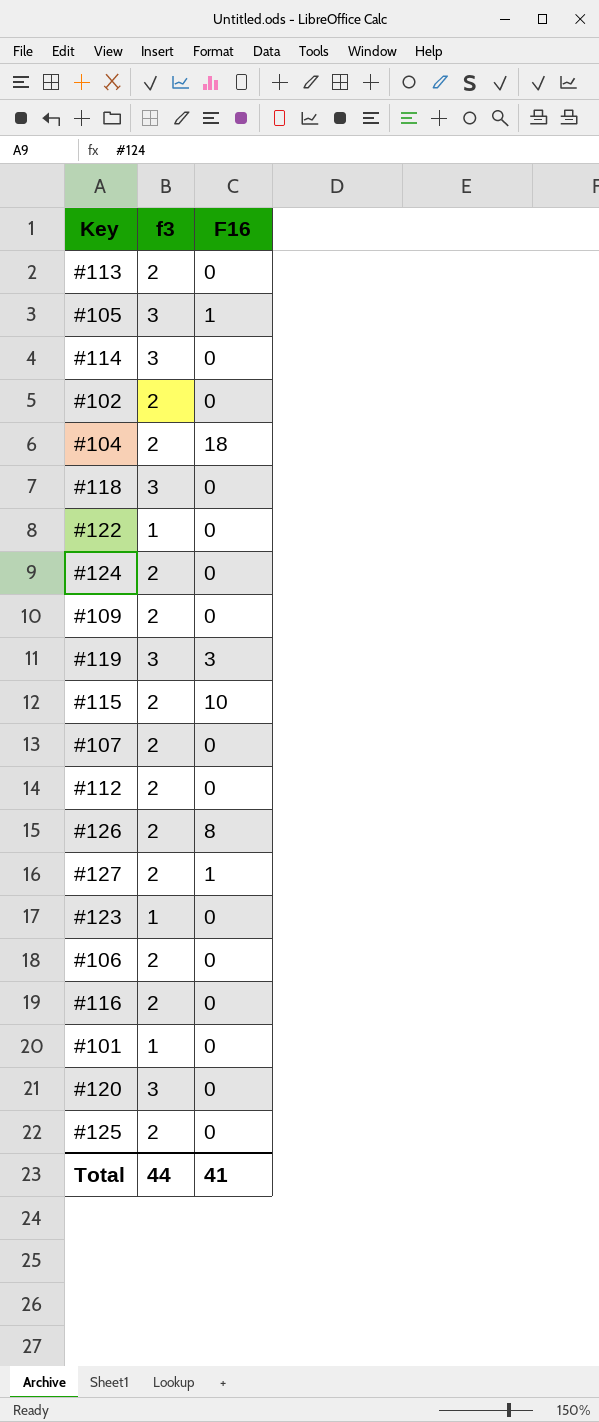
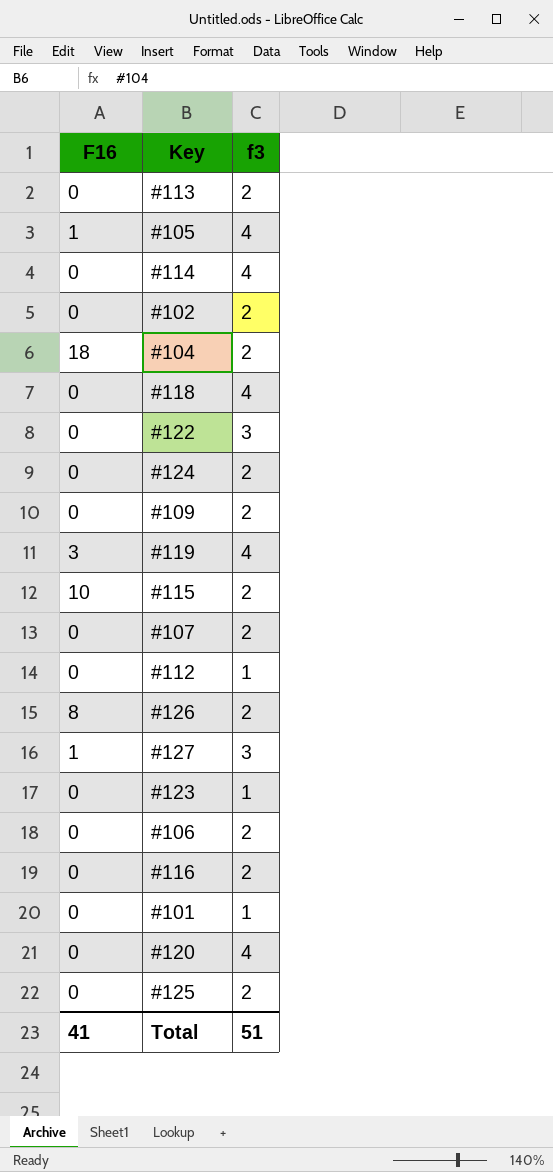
column F16 | position: 3 -> 1
#105 | f3: 3 -> 4
#114 | f3: 3 -> 4
#118 | f3: 3 -> 4
#122 | f3: 1 -> 3
#119 | f3: 3 -> 4
#112 | f3: 2 -> 1
#127 | f3: 2 -> 3
#120 | f3: 3 -> 4
Total | f3: 44 -> 51

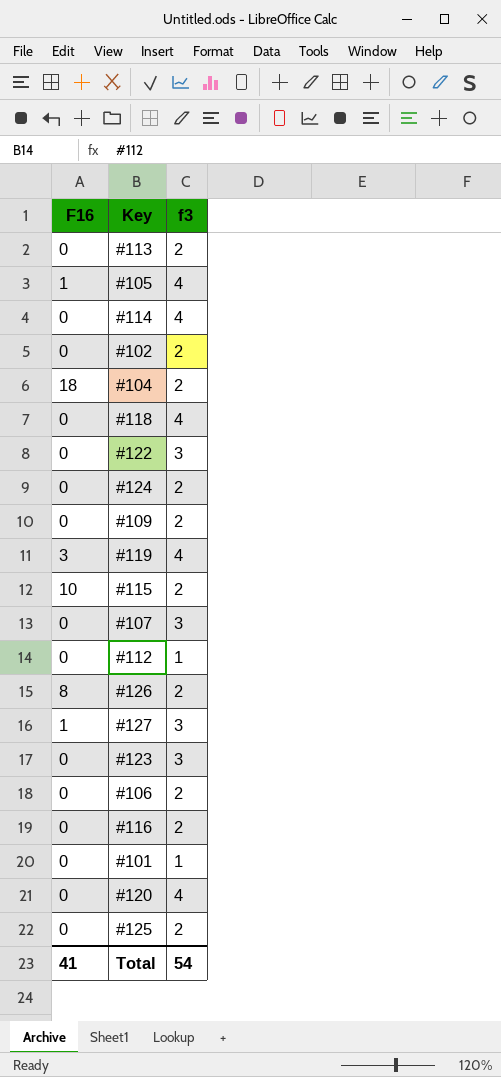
#107 | f3: 2 -> 3
#123 | f3: 1 -> 3
Total | f3: 51 -> 54

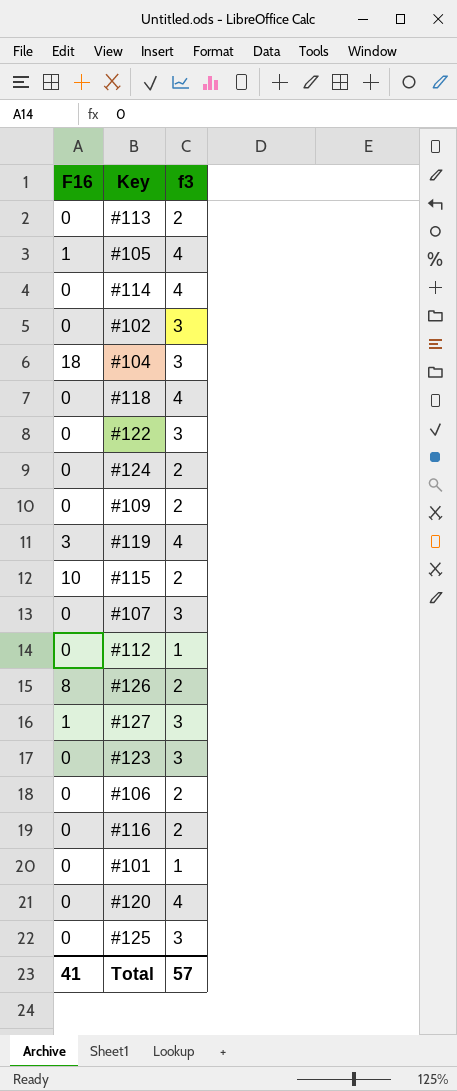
#102 | f3: 2 -> 3
#104 | f3: 2 -> 3
#125 | f3: 2 -> 3
Total | f3: 54 -> 57

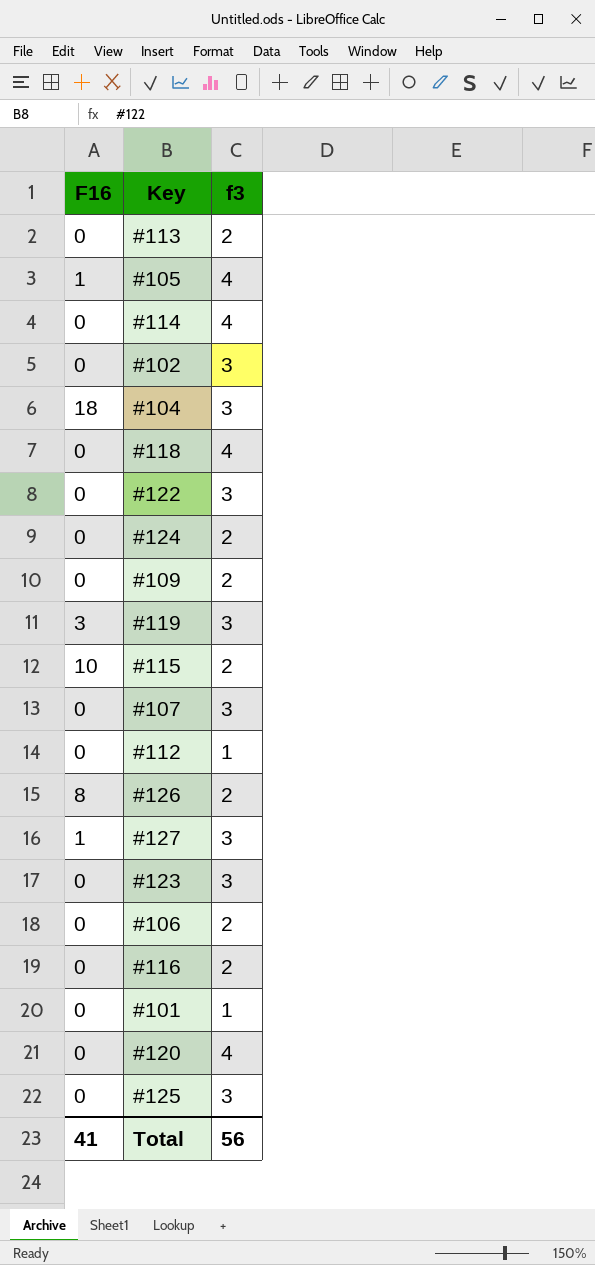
#119 | f3: 4 -> 3
Total | f3: 57 -> 56

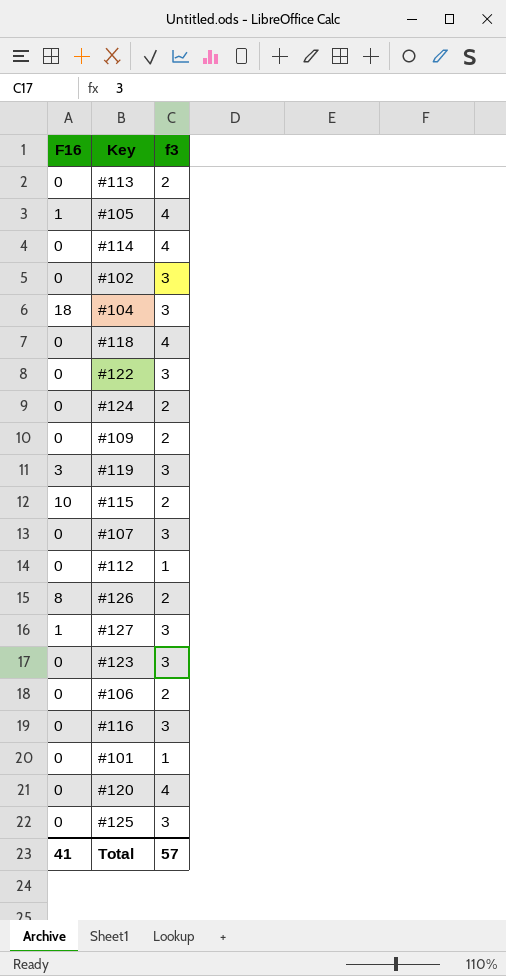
#116 | f3: 2 -> 3
Total | f3: 56 -> 57

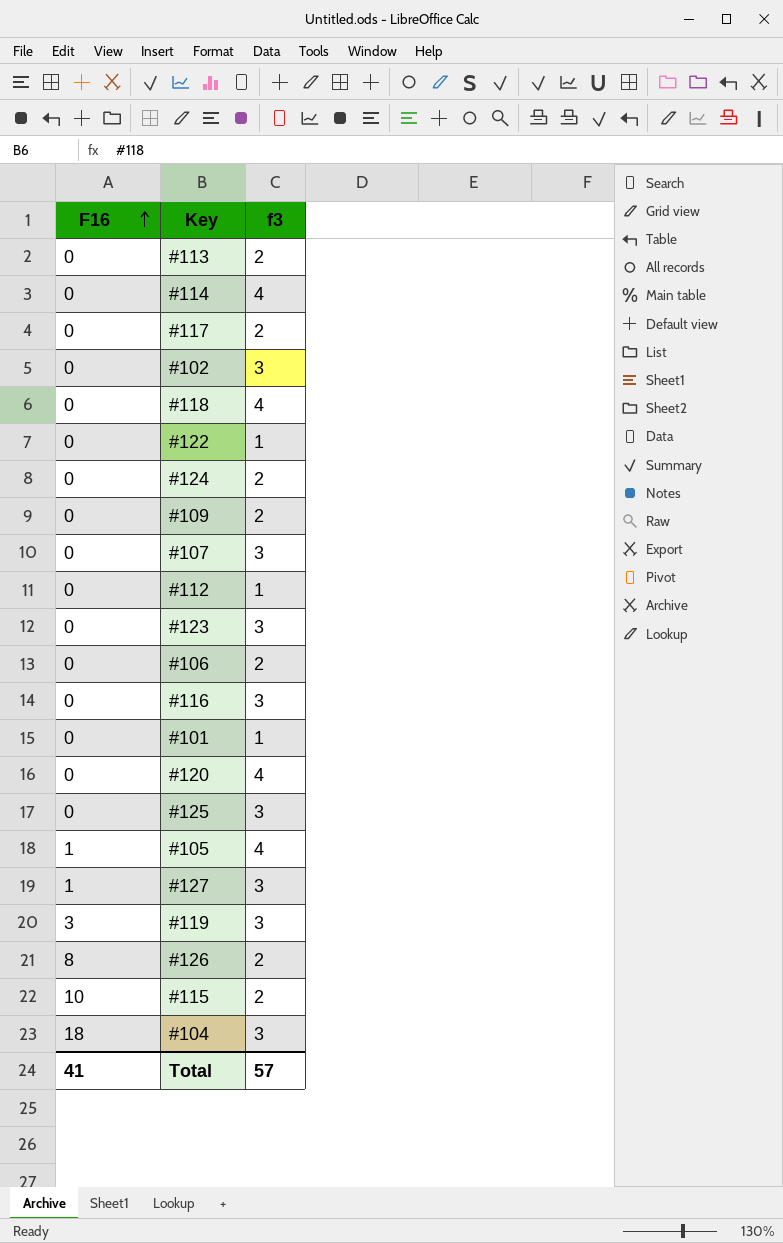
row order: none -> F16 ascending
row #117: none -> 0 | 2
#122 | f3: 3 -> 1

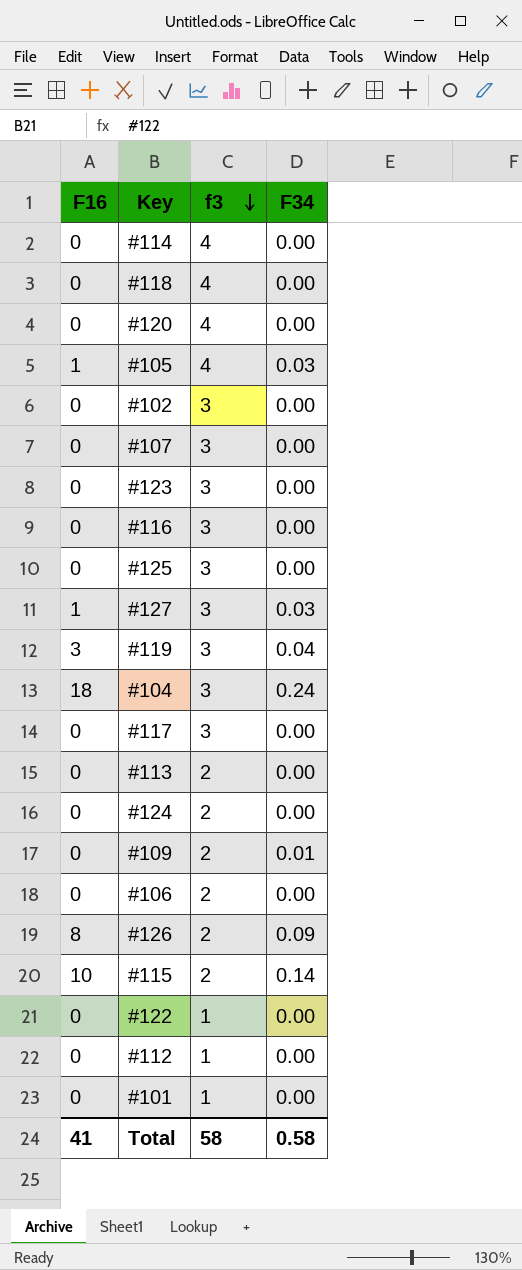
row order: F16 ascending -> f3 descending
column F34 | position: none -> 4
#117 | f3: 2 -> 3
Total | f3: 57 -> 58

